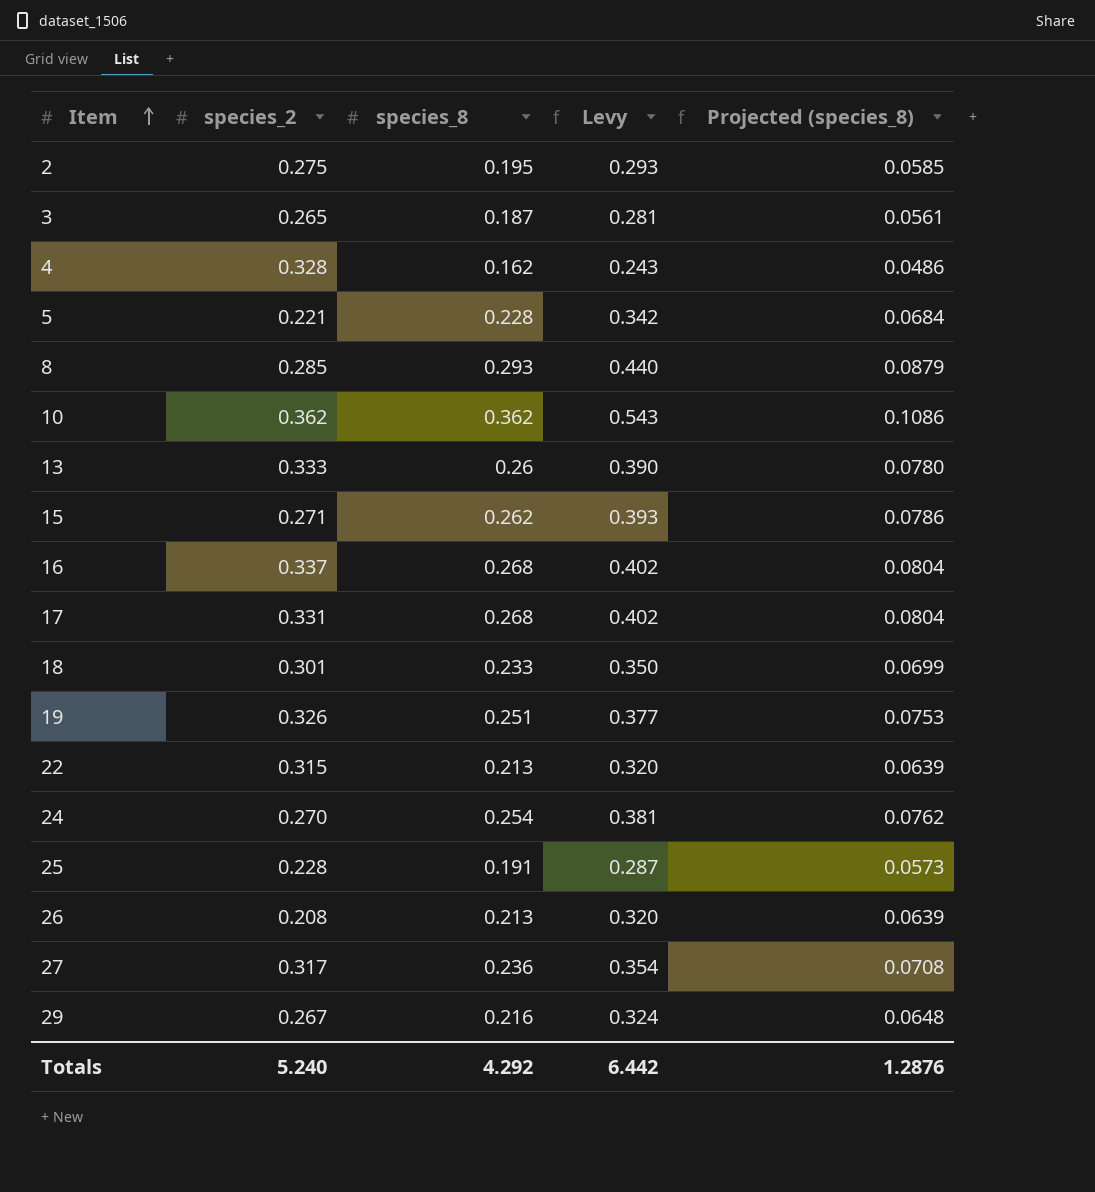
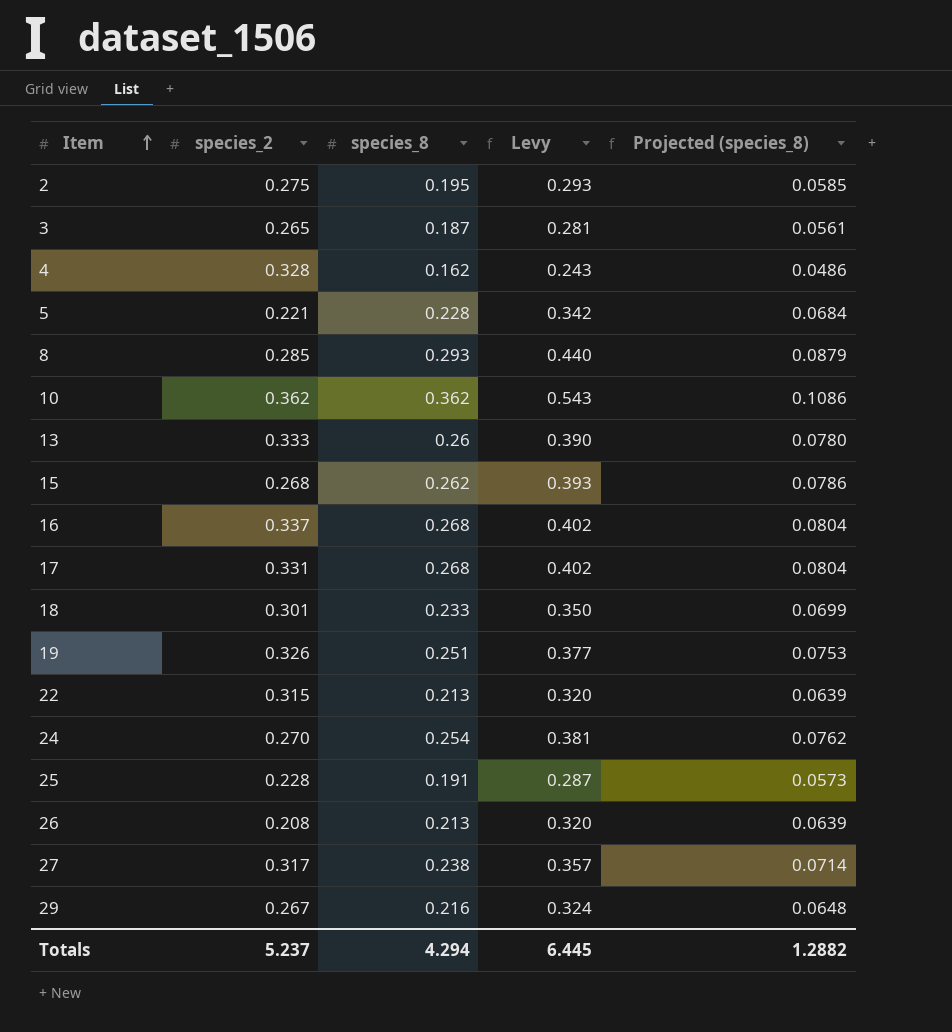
15 | species_2: 0.271 -> 0.268
27 | species_8: 0.236 -> 0.238
27 | Levy: 0.354 -> 0.357
27 | Projected (species_8): 0.0708 -> 0.0714
Totals | species_2: 5.240 -> 5.237
Totals | species_8: 4.292 -> 4.294
Totals | Levy: 6.442 -> 6.445
Totals | Projected (species_8): 1.2876 -> 1.2882

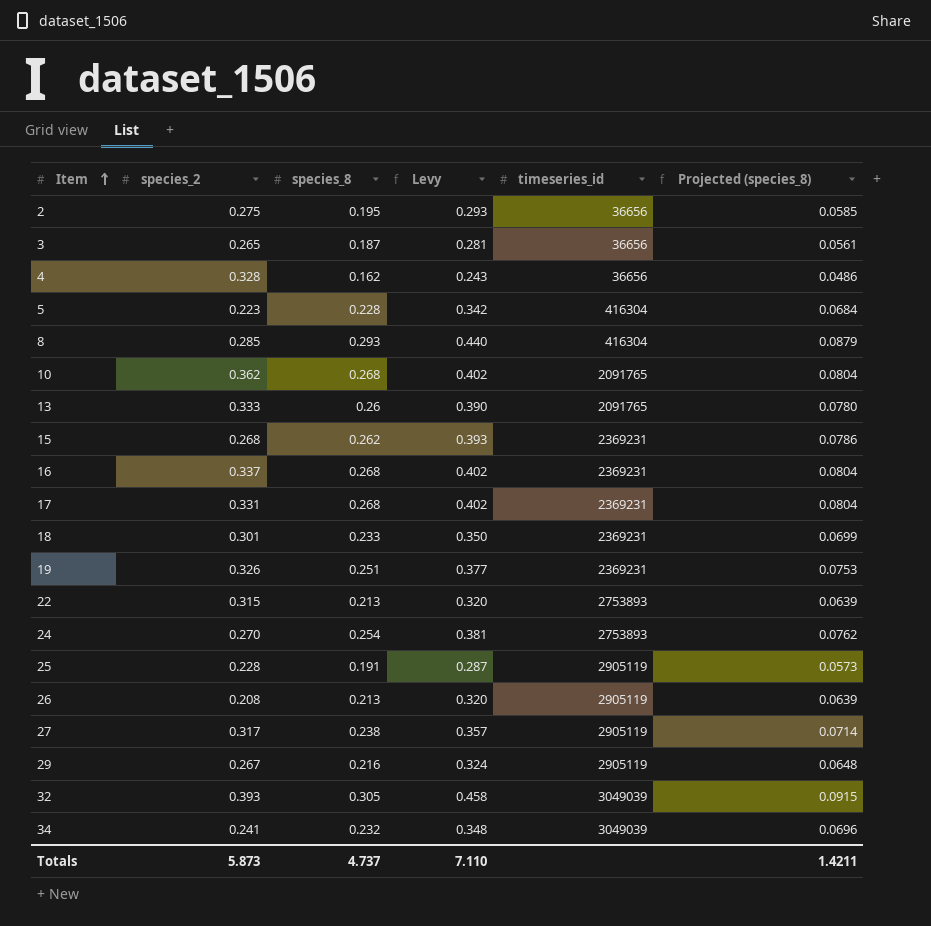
column timeseries_id | position: none -> 5
5 | species_2: 0.221 -> 0.223
10 | species_8: 0.362 -> 0.268
10 | Levy: 0.543 -> 0.402
10 | Projected (species_8): 0.1086 -> 0.0804
row 32: none -> 0.393 | 0.305 | 0.458 | 3049039 | 0.0915
row 34: none -> 0.241 | 0.232 | 0.348 | 3049039 | 0.0696
Totals | species_2: 5.237 -> 5.873
Totals | species_8: 4.294 -> 4.737
Totals | Levy: 6.445 -> 7.110
Totals | Projected (species_8): 1.2882 -> 1.4211

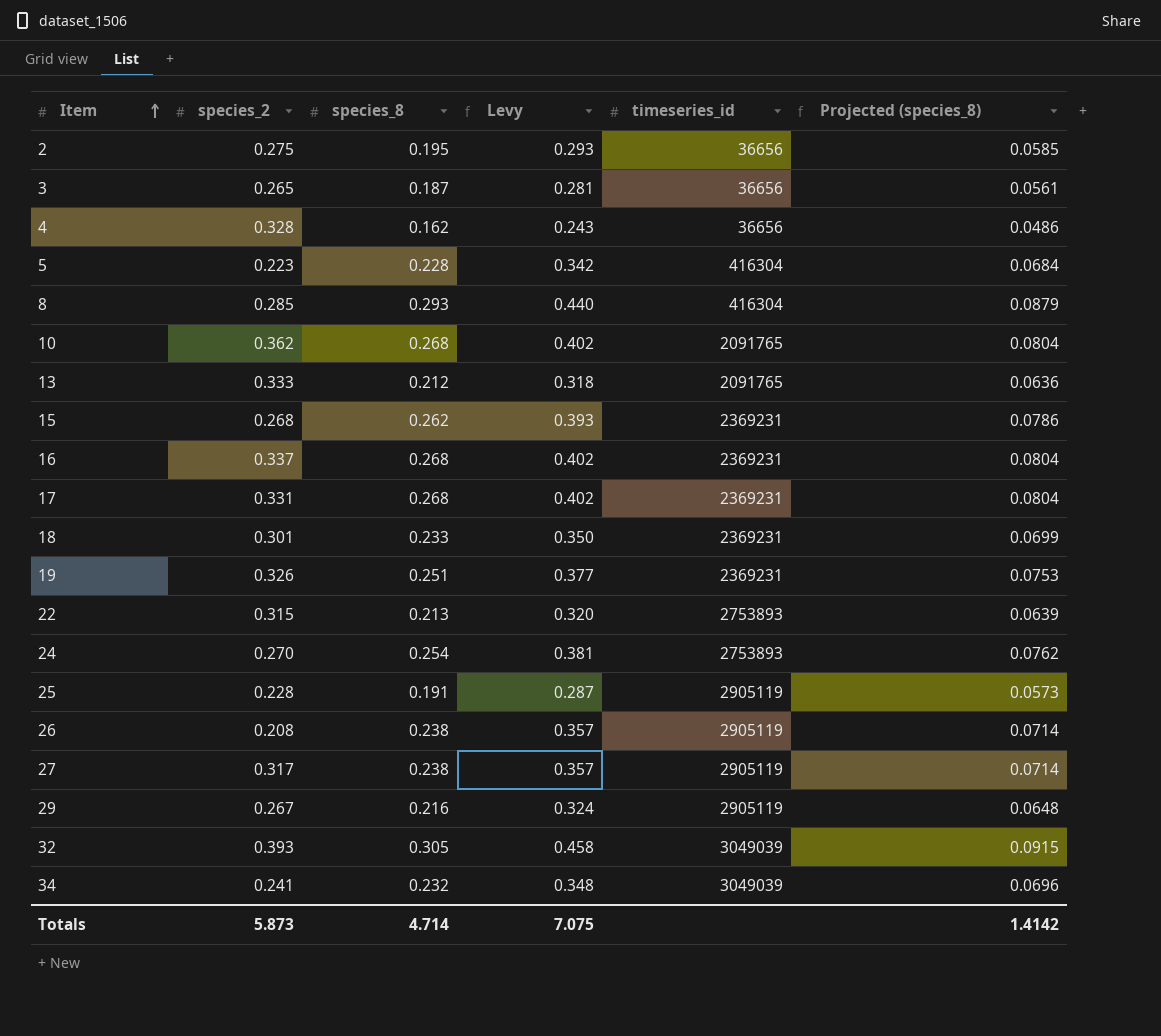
13 | species_8: 0.26 -> 0.212
13 | Levy: 0.390 -> 0.318
13 | Projected (species_8): 0.0780 -> 0.0636
26 | species_8: 0.213 -> 0.238
26 | Levy: 0.320 -> 0.357
26 | Projected (species_8): 0.0639 -> 0.0714
Totals | species_8: 4.737 -> 4.714
Totals | Levy: 7.110 -> 7.075
Totals | Projected (species_8): 1.4211 -> 1.4142

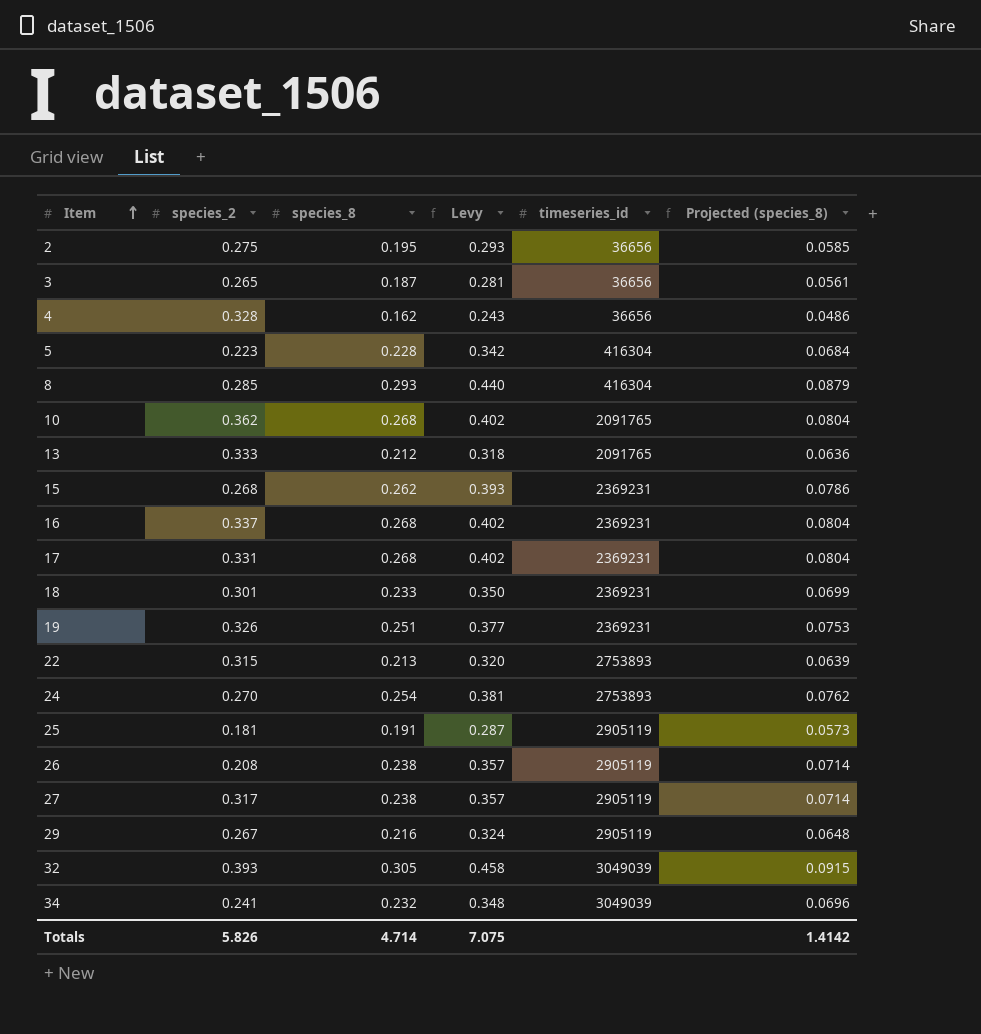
25 | species_2: 0.228 -> 0.181
Totals | species_2: 5.873 -> 5.826

